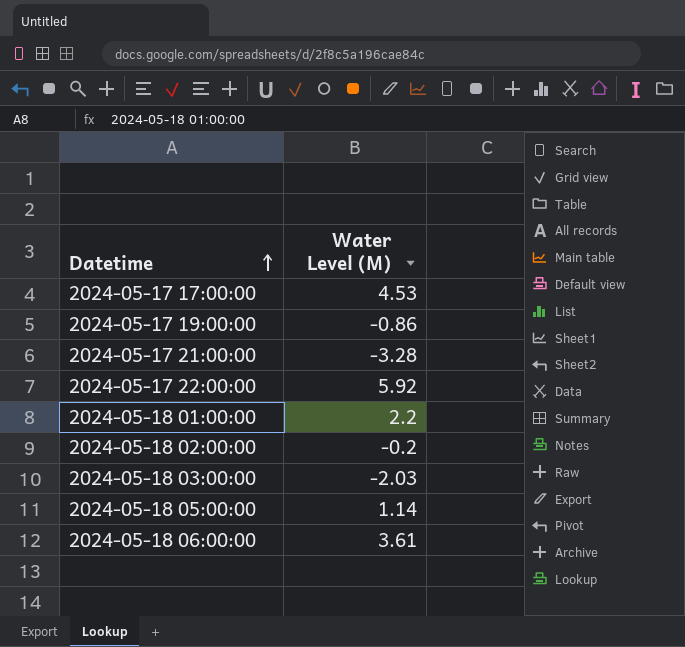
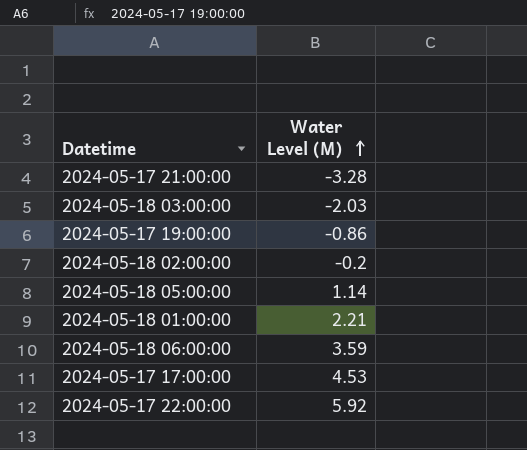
row order: Datetime ascending -> Water Level (M) ascending
2024-05-18 01:00:00 | Water Level (M): 2.2 -> 2.21
2024-05-18 06:00:00 | Water Level (M): 3.61 -> 3.59

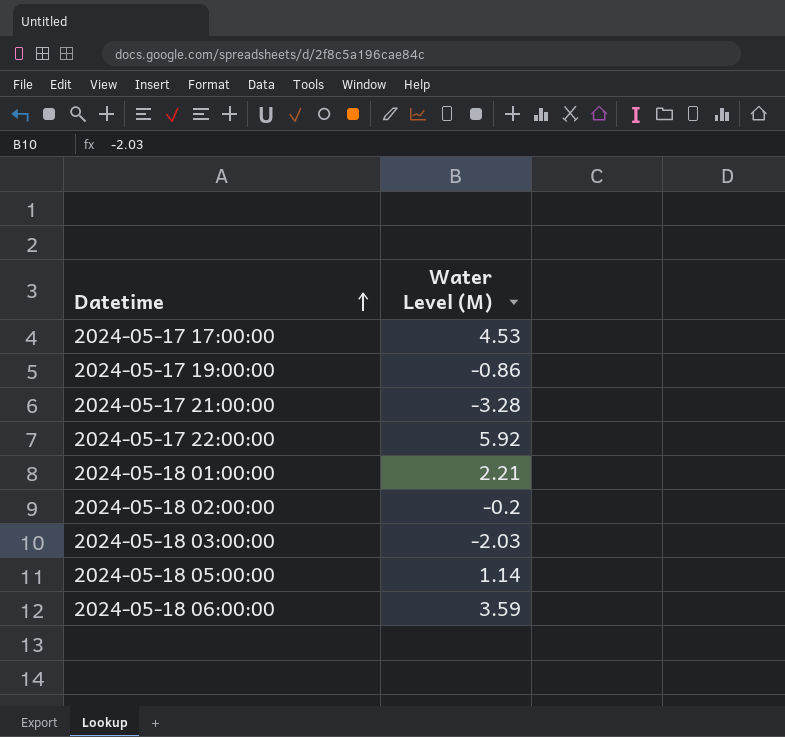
row order: Water Level (M) ascending -> Datetime ascending

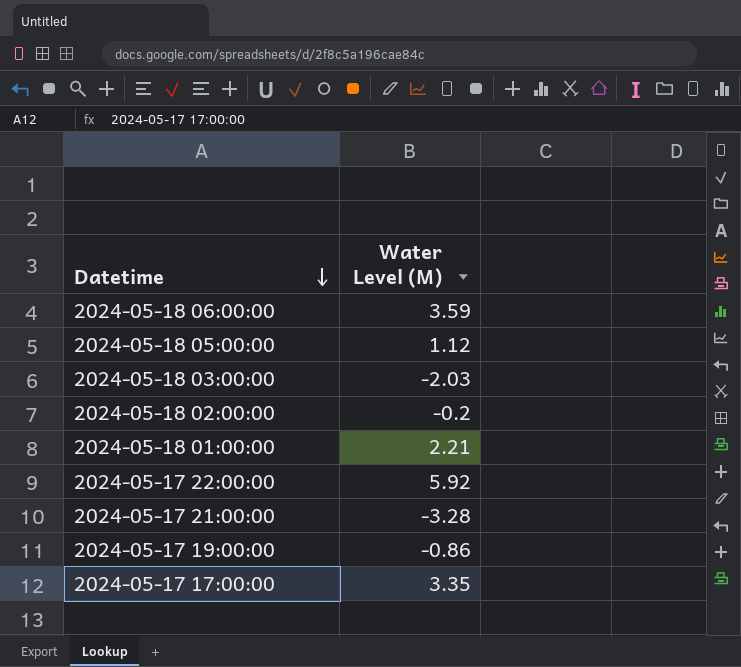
row order: Datetime ascending -> Datetime descending
2024-05-18 05:00:00 | Water Level (M): 1.14 -> 1.12
2024-05-17 17:00:00 | Water Level (M): 4.53 -> 3.35

